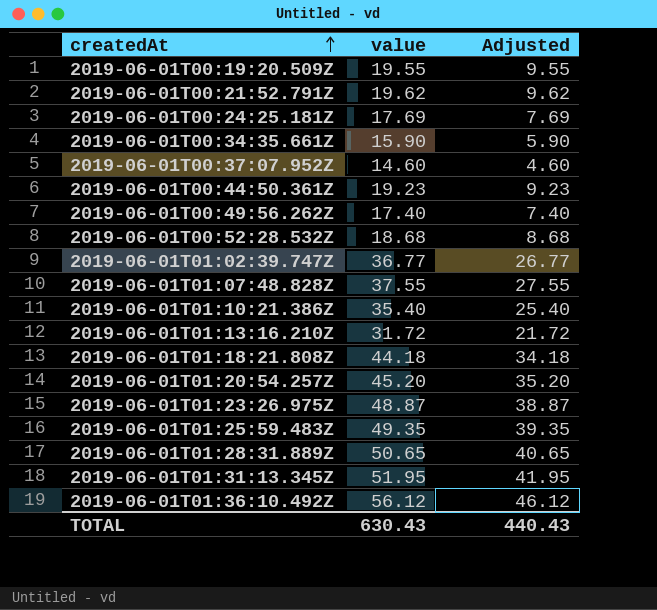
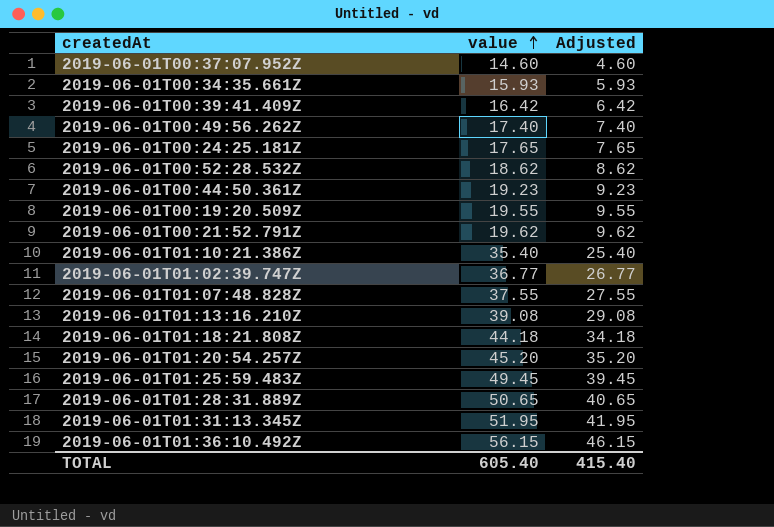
row order: createdAt ascending -> value ascending
row 2019-06-01T01:23:26.975Z: 48.87 | 38.87 -> none
2019-06-01T00:34:35.661Z | value: 15.90 -> 15.93
2019-06-01T00:34:35.661Z | Adjusted: 5.90 -> 5.93
row 2019-06-01T00:39:41.409Z: none -> 16.42 | 6.42
2019-06-01T00:24:25.181Z | value: 17.69 -> 17.65
2019-06-01T00:24:25.181Z | Adjusted: 7.69 -> 7.65
2019-06-01T00:52:28.532Z | value: 18.68 -> 18.62
2019-06-01T00:52:28.532Z | Adjusted: 8.68 -> 8.62
2019-06-01T01:13:16.210Z | value: 31.72 -> 39.08
2019-06-01T01:13:16.210Z | Adjusted: 21.72 -> 29.08
2019-06-01T01:25:59.483Z | value: 49.35 -> 49.45
2019-06-01T01:25:59.483Z | Adjusted: 39.35 -> 39.45
2019-06-01T01:36:10.492Z | value: 56.12 -> 56.15
2019-06-01T01:36:10.492Z | Adjusted: 46.12 -> 46.15
TOTAL | value: 630.43 -> 605.40
TOTAL | Adjusted: 440.43 -> 415.40

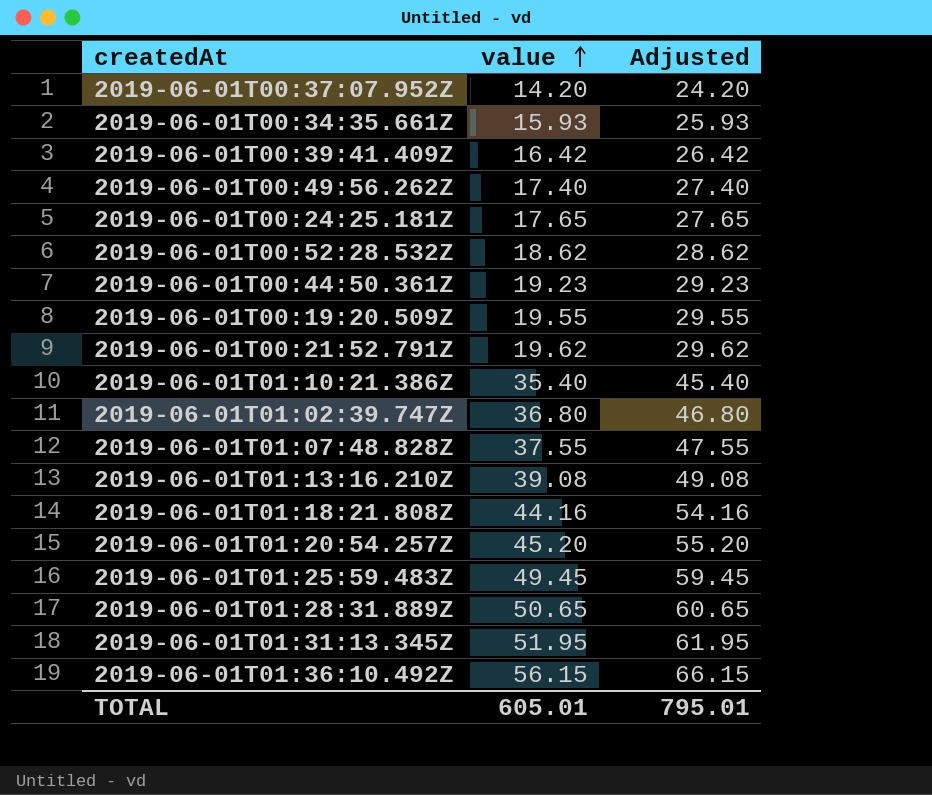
column Adjusted | formula: [value] - 10 -> [value] + 10
2019-06-01T00:37:07.952Z | value: 14.60 -> 14.20
2019-06-01T01:02:39.747Z | value: 36.77 -> 36.80
2019-06-01T01:18:21.808Z | value: 44.18 -> 44.16
TOTAL | value: 605.40 -> 605.01
TOTAL | Adjusted: 415.40 -> 795.01

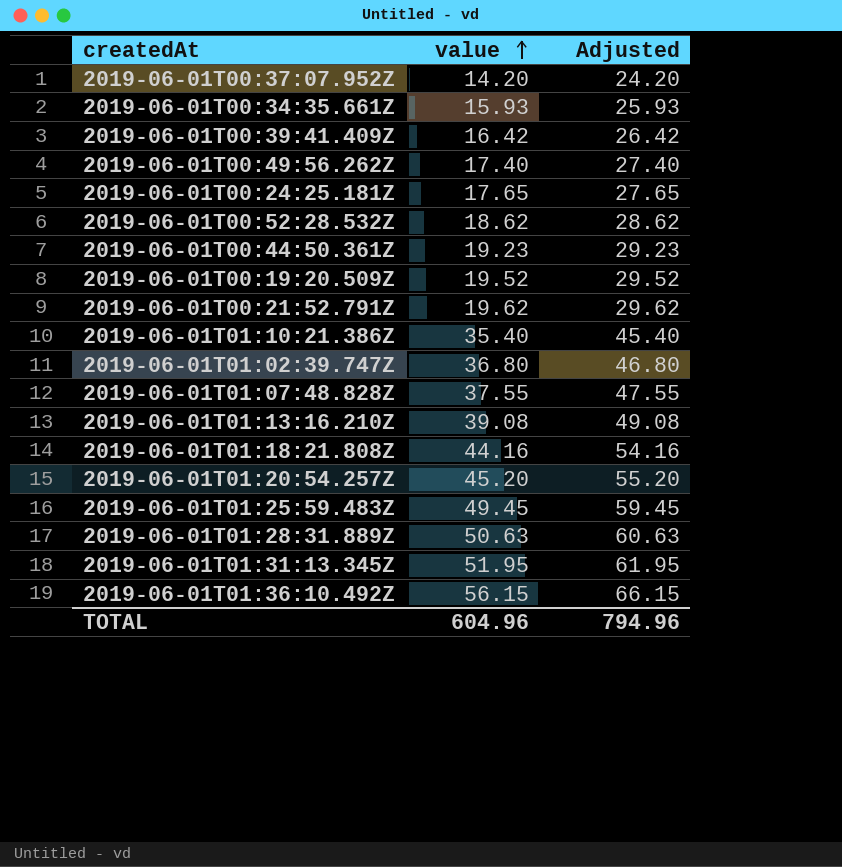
2019-06-01T00:19:20.509Z | value: 19.55 -> 19.52
2019-06-01T00:19:20.509Z | Adjusted: 29.55 -> 29.52
2019-06-01T01:28:31.889Z | value: 50.65 -> 50.63
2019-06-01T01:28:31.889Z | Adjusted: 60.65 -> 60.63
TOTAL | value: 605.01 -> 604.96
TOTAL | Adjusted: 795.01 -> 794.96

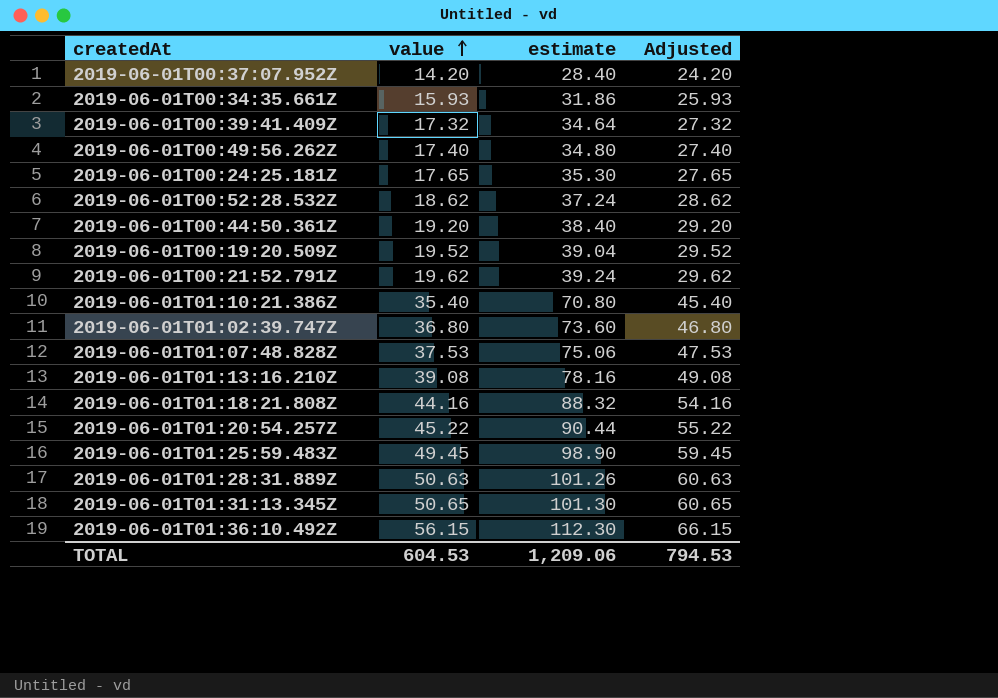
column estimate | formula: none -> [value] * 2
2019-06-01T00:39:41.409Z | value: 16.42 -> 17.32
2019-06-01T00:39:41.409Z | Adjusted: 26.42 -> 27.32
2019-06-01T00:44:50.361Z | value: 19.23 -> 19.20
2019-06-01T00:44:50.361Z | Adjusted: 29.23 -> 29.20
2019-06-01T01:07:48.828Z | value: 37.55 -> 37.53
2019-06-01T01:07:48.828Z | Adjusted: 47.55 -> 47.53
2019-06-01T01:20:54.257Z | value: 45.20 -> 45.22
2019-06-01T01:20:54.257Z | Adjusted: 55.20 -> 55.22
2019-06-01T01:31:13.345Z | value: 51.95 -> 50.65
2019-06-01T01:31:13.345Z | Adjusted: 61.95 -> 60.65
TOTAL | value: 604.96 -> 604.53
TOTAL | Adjusted: 794.96 -> 794.53

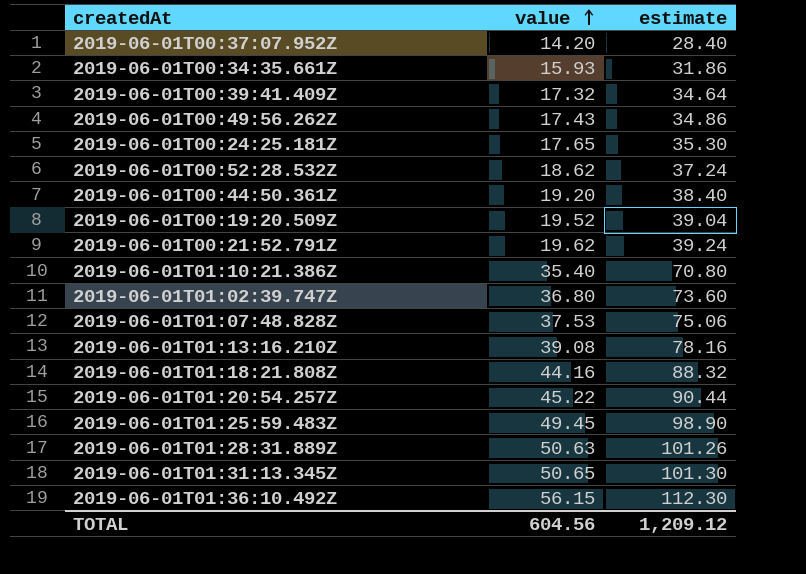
column Adjusted | formula: [value] + 10 -> none
2019-06-01T00:49:56.262Z | value: 17.40 -> 17.43
2019-06-01T00:49:56.262Z | estimate: 34.80 -> 34.86
TOTAL | value: 604.53 -> 604.56
TOTAL | estimate: 1,209.06 -> 1,209.12

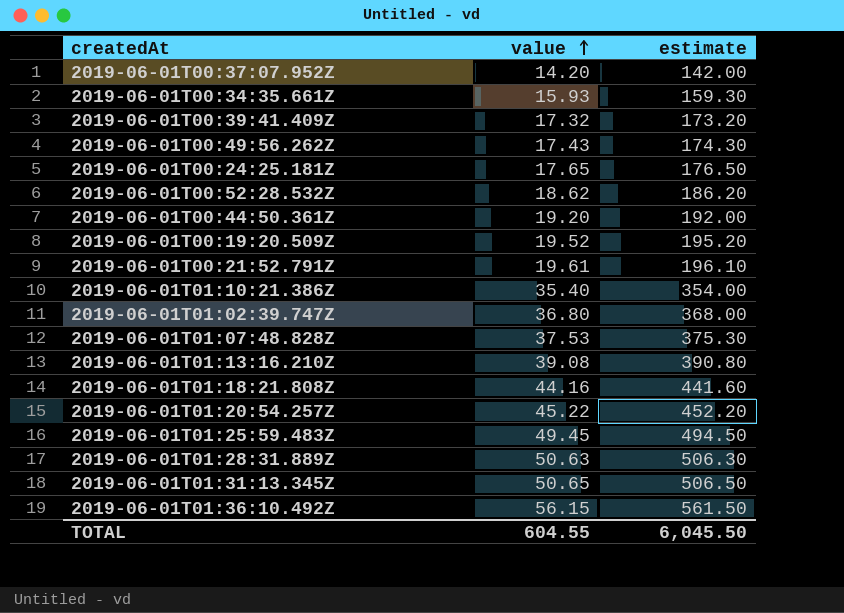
column estimate | formula: [value] * 2 -> [value] * 10
2019-06-01T00:21:52.791Z | value: 19.62 -> 19.61
TOTAL | value: 604.56 -> 604.55
TOTAL | estimate: 1,209.12 -> 6,045.50

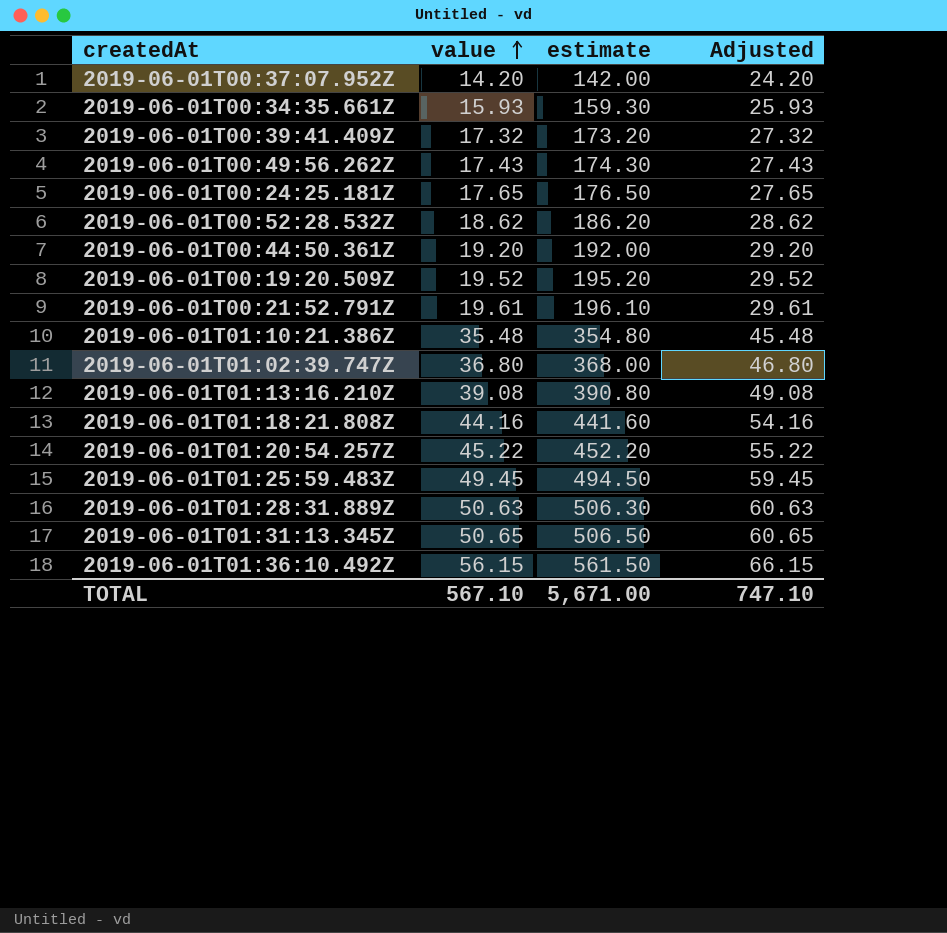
column Adjusted | formula: none -> [value] + 10
row 2019-06-01T01:07:48.828Z: 37.53 | 375.30 -> none
2019-06-01T01:10:21.386Z | value: 35.40 -> 35.48
2019-06-01T01:10:21.386Z | estimate: 354.00 -> 354.80
TOTAL | value: 604.55 -> 567.10
TOTAL | estimate: 6,045.50 -> 5,671.00

